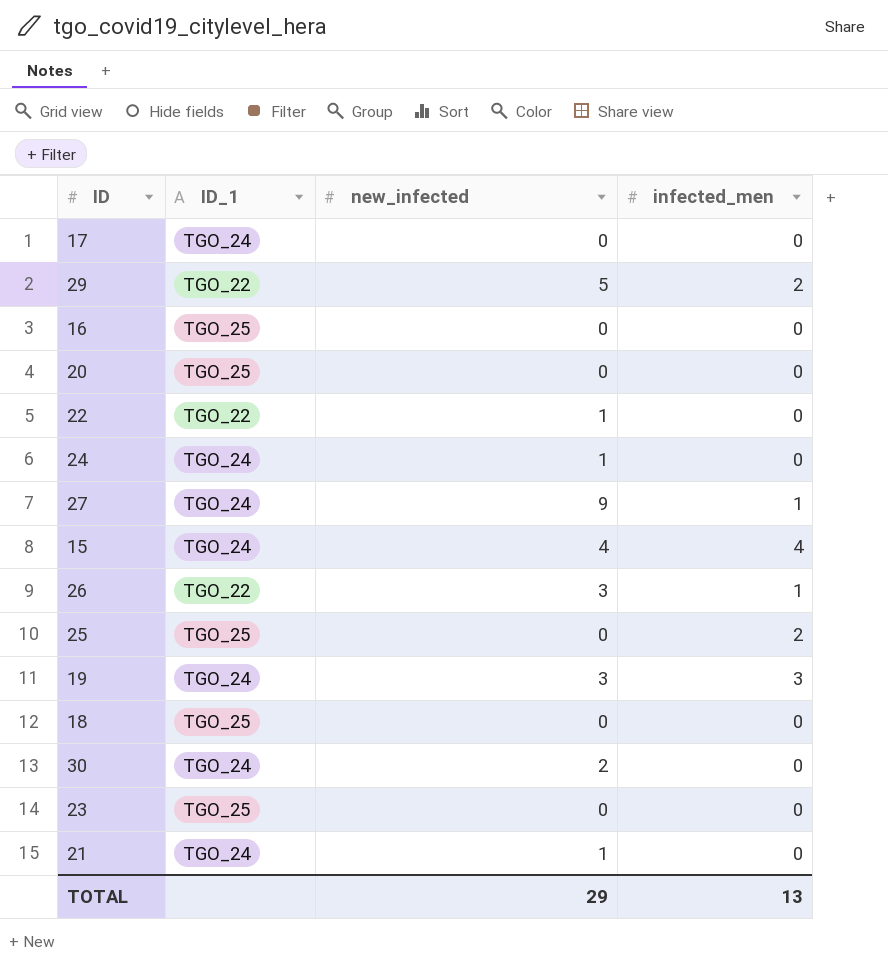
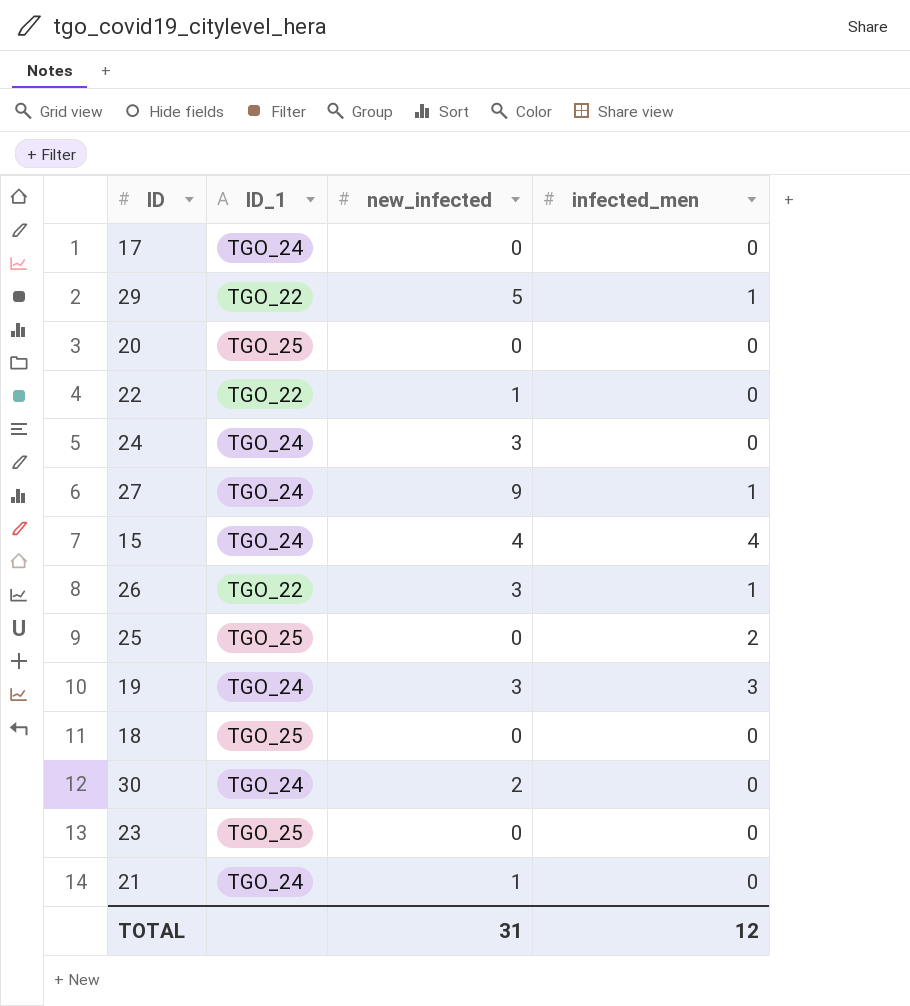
row 16: TGO_25 | 0 | 0 -> none
29 | infected_men: 2 -> 1
24 | new_infected: 1 -> 3
TOTAL | new_infected: 29 -> 31
TOTAL | infected_men: 13 -> 12

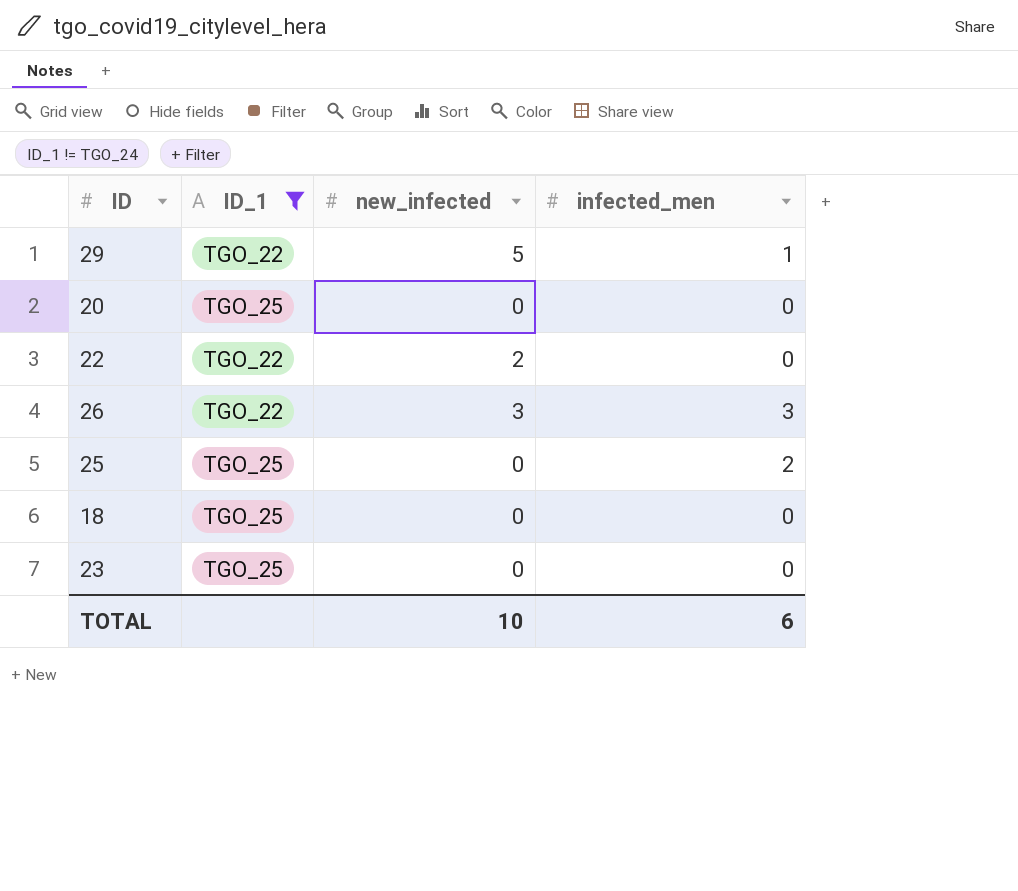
filter: none -> ID_1 != TGO_24
22 | new_infected: 1 -> 2
26 | infected_men: 1 -> 3
TOTAL | new_infected: 31 -> 10
TOTAL | infected_men: 12 -> 6

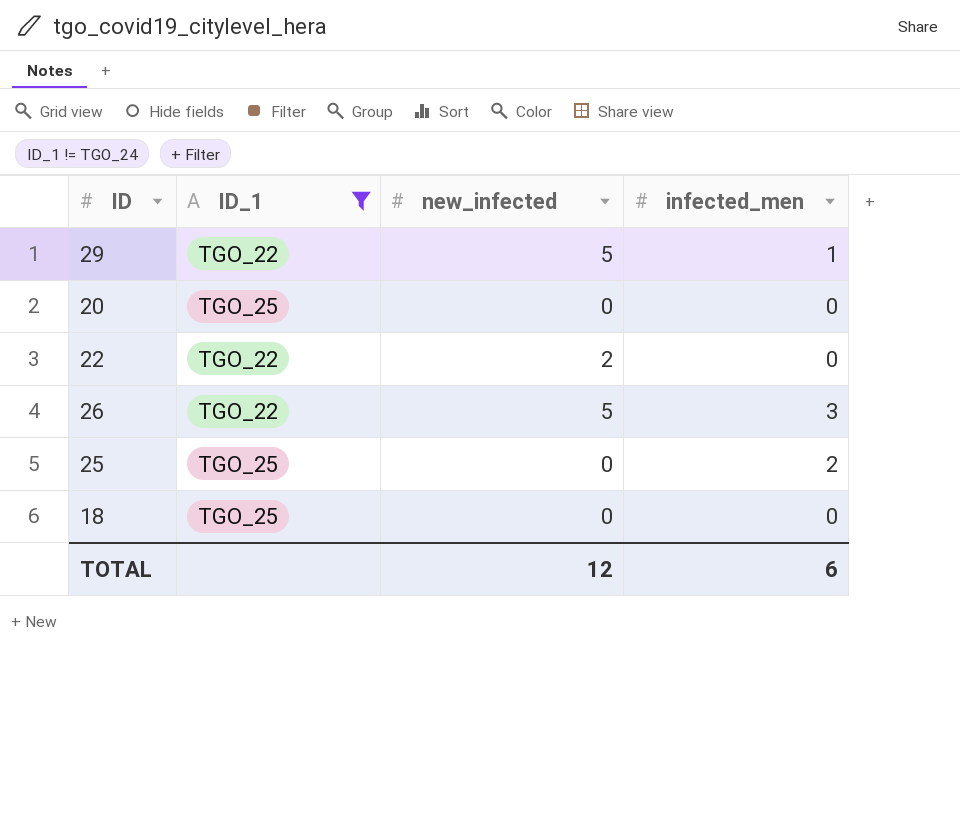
row 23: TGO_25 | 0 | 0 -> none
26 | new_infected: 3 -> 5
TOTAL | new_infected: 10 -> 12

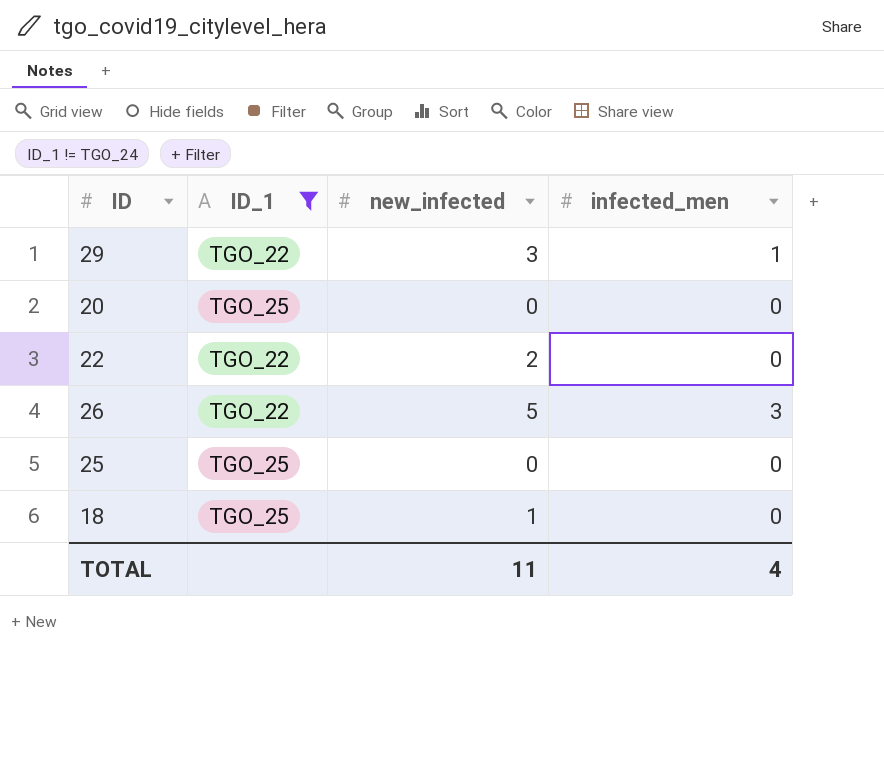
29 | new_infected: 5 -> 3
25 | infected_men: 2 -> 0
18 | new_infected: 0 -> 1
TOTAL | new_infected: 12 -> 11
TOTAL | infected_men: 6 -> 4

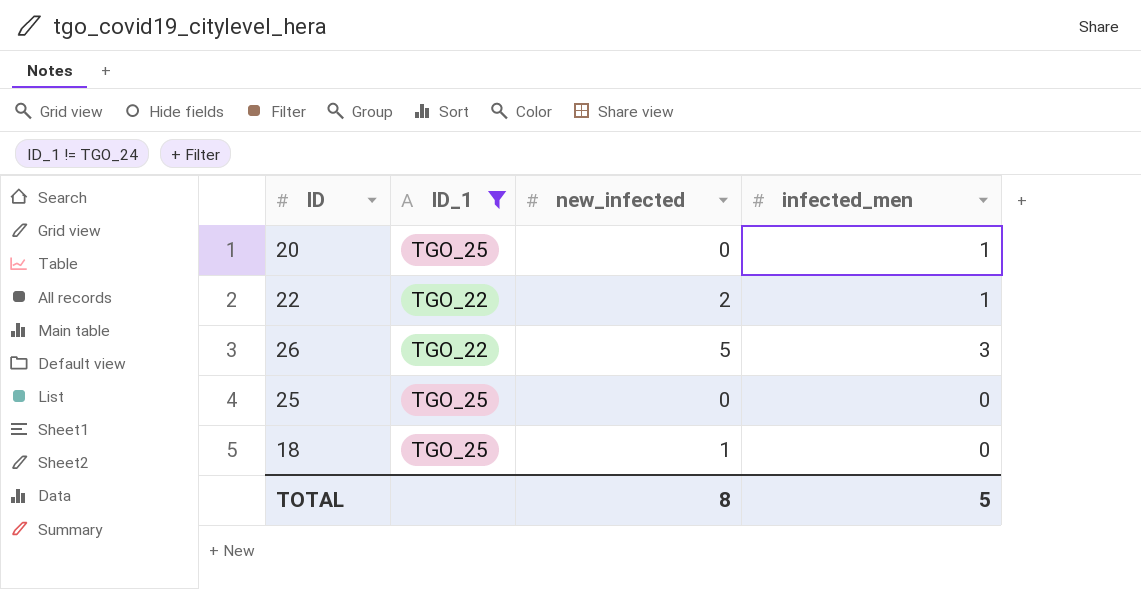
row 29: TGO_22 | 3 | 1 -> none
20 | infected_men: 0 -> 1
22 | infected_men: 0 -> 1
TOTAL | new_infected: 11 -> 8
TOTAL | infected_men: 4 -> 5

